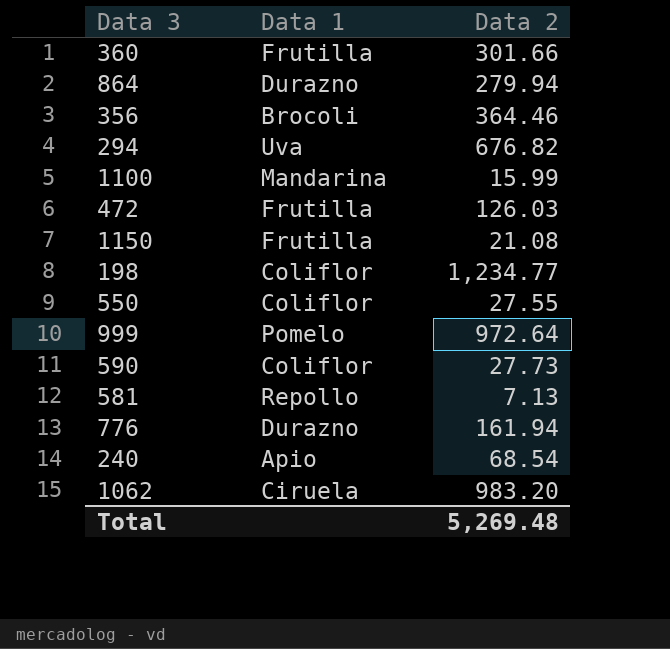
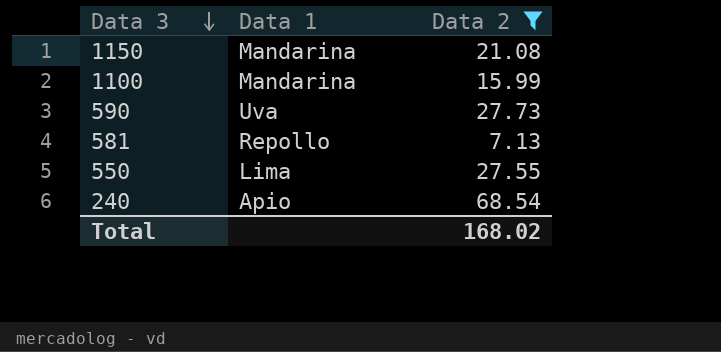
filter: none -> Data 2 <= 68.54
row order: none -> Data 3 descending
1150 | Data 1: Frutilla -> Mandarina
590 | Data 1: Coliflor -> Uva
550 | Data 1: Coliflor -> Lima
Total | Data 2: 5,269.48 -> 168.02

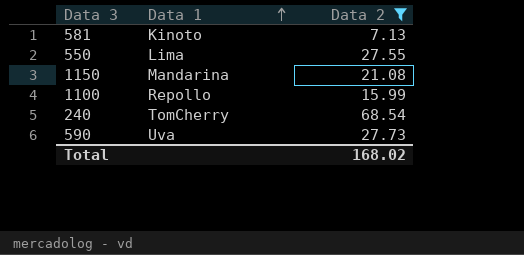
row order: Data 3 descending -> Data 1 ascending
581 | Data 1: Repollo -> Kinoto
1100 | Data 1: Mandarina -> Repollo
240 | Data 1: Apio -> TomCherry

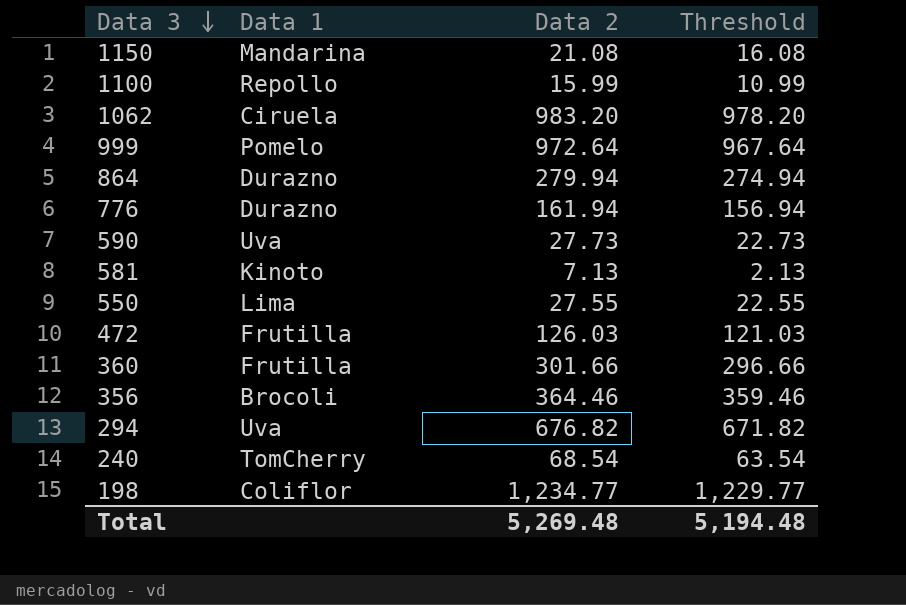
filter: Data 2 <= 68.54 -> none
row order: Data 1 ascending -> Data 3 descending
column Threshold | formula: none -> [Data 2] - 5
Total | Data 2: 168.02 -> 5,269.48

